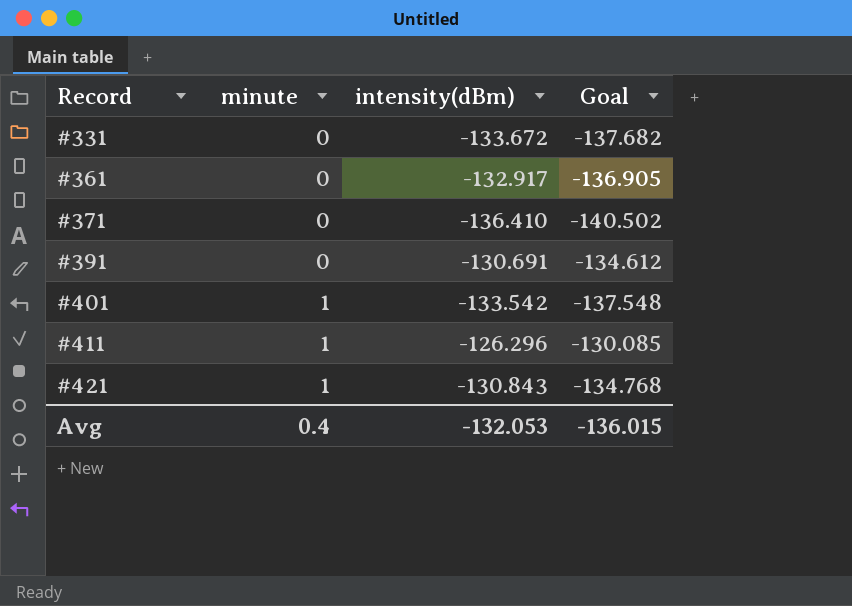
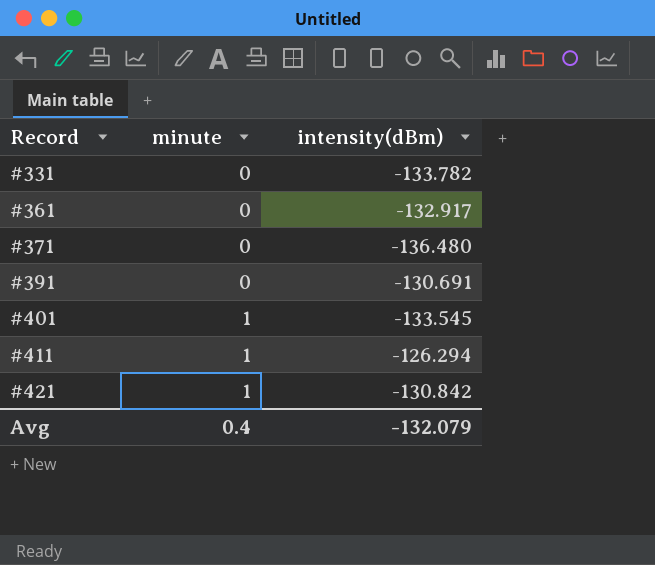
column Goal | formula: [intensity(dBm)] * 1.03 -> none
#331 | intensity(dBm): -133.672 -> -133.782
#371 | intensity(dBm): -136.410 -> -136.480
#401 | intensity(dBm): -133.542 -> -133.545
#411 | intensity(dBm): -126.296 -> -126.294
#421 | intensity(dBm): -130.843 -> -130.842
Avg | intensity(dBm): -132.053 -> -132.079

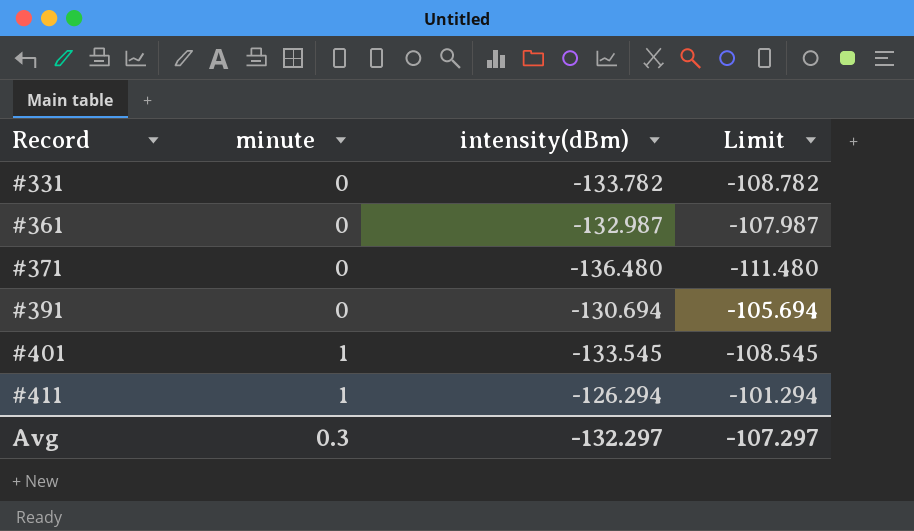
column Limit | formula: none -> [intensity(dBm)] + 25
row #421: 1 | -130.842 -> none
#361 | intensity(dBm): -132.917 -> -132.987
#391 | intensity(dBm): -130.691 -> -130.694
Avg | minute: 0.4 -> 0.3
Avg | intensity(dBm): -132.079 -> -132.297

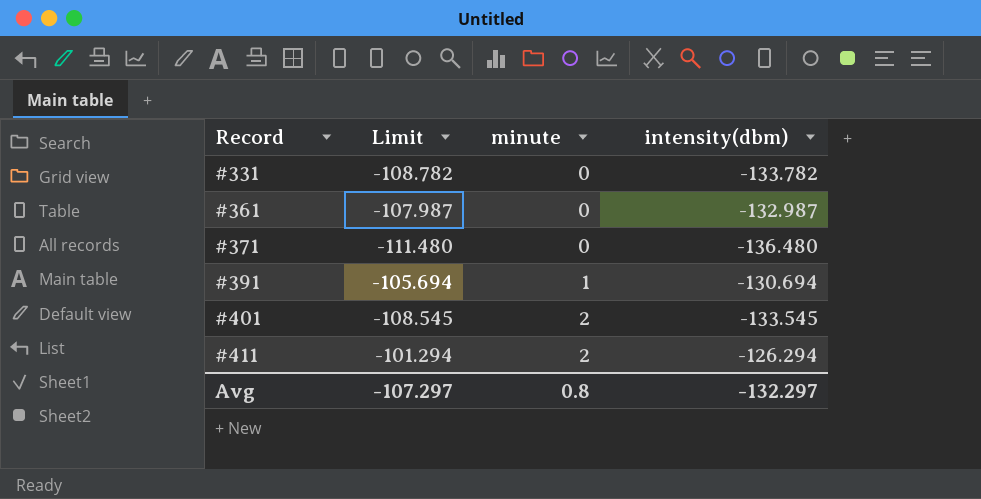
column Limit | position: 4 -> 2
column name: intensity(dBm) -> intensity(dbm)
#391 | minute: 0 -> 1
#401 | minute: 1 -> 2
#411 | minute: 1 -> 2
Avg | minute: 0.3 -> 0.8

